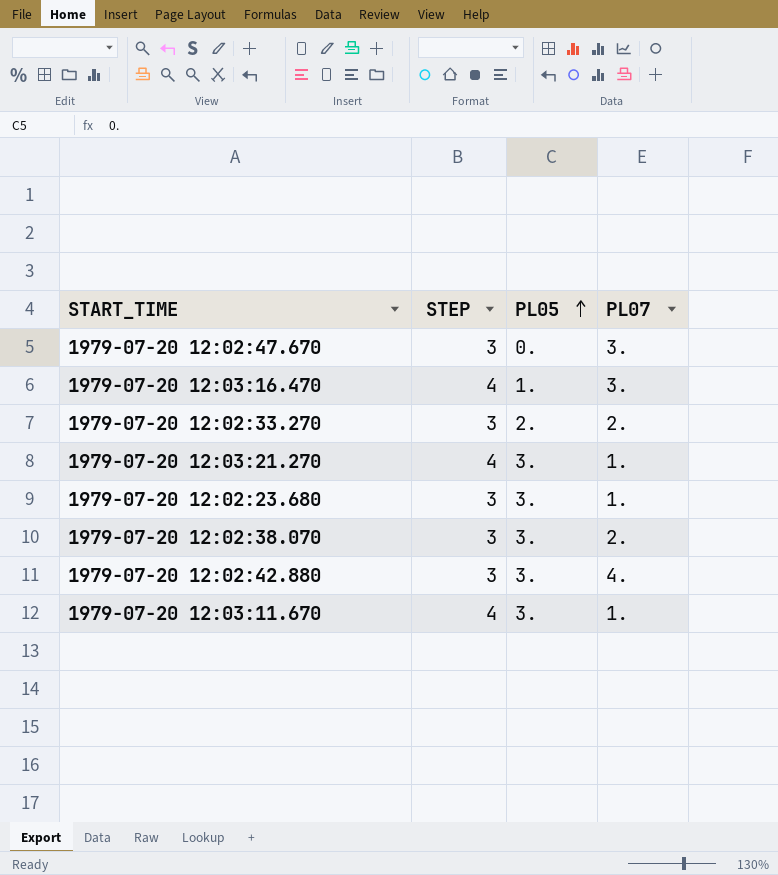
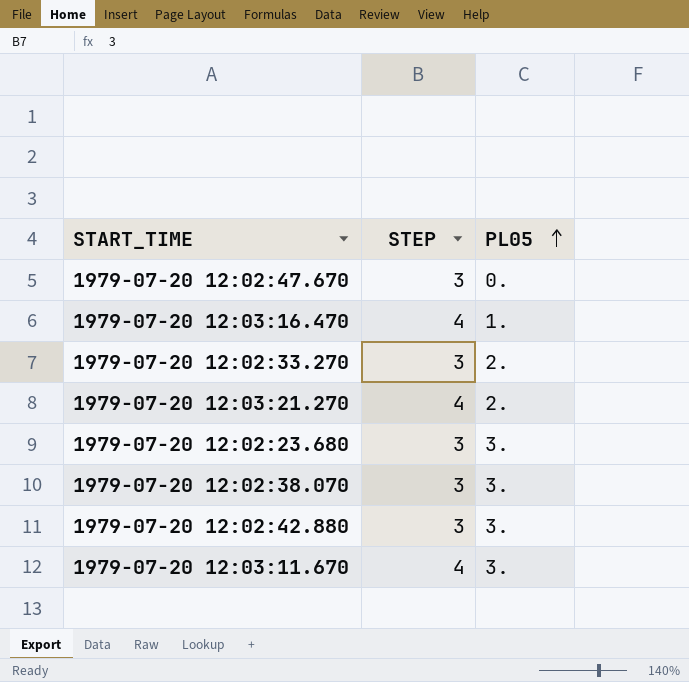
column PL07 | position: 4 -> none
1979-07-20 12:03:21.270 | PL05: 3. -> 2.

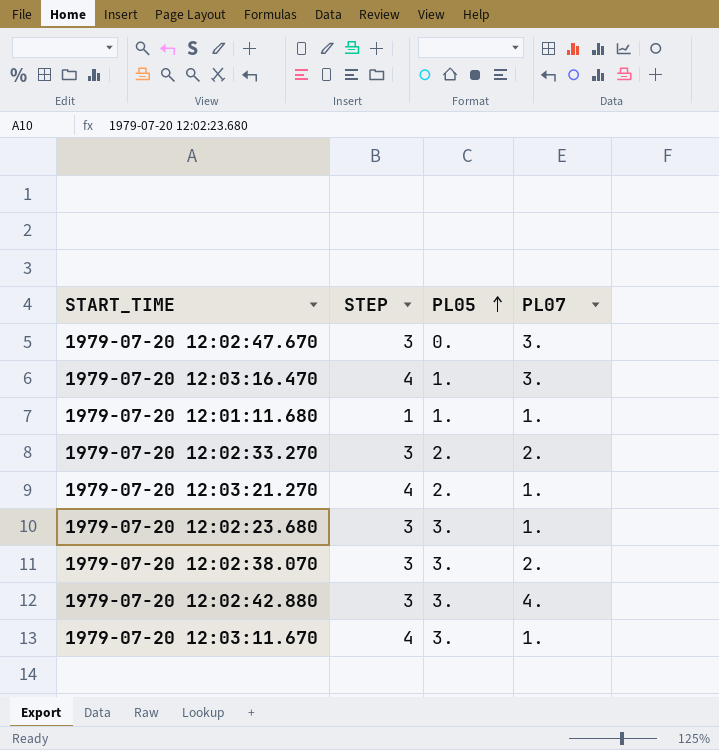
column PL07 | position: none -> 4
row 1979-07-20 12:01:11.680: none -> 1 | 1. | 1.

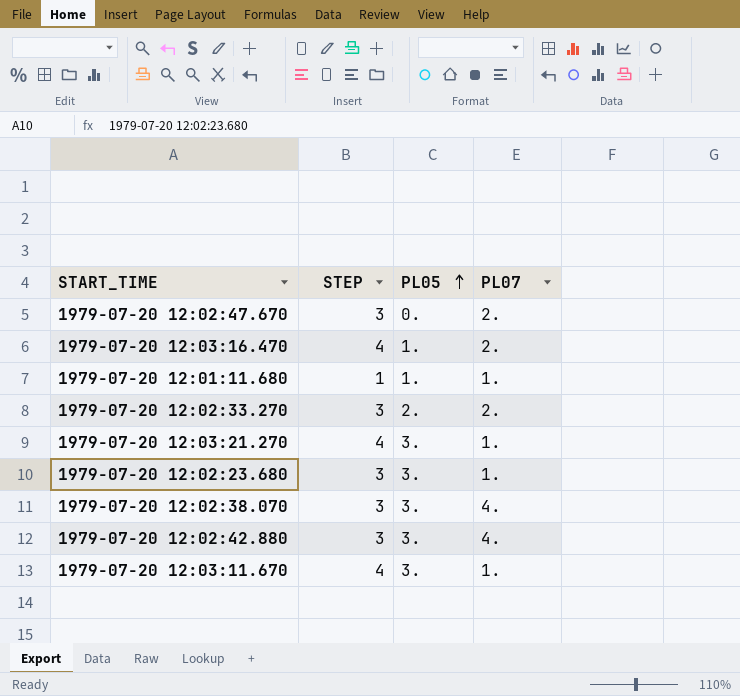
1979-07-20 12:02:47.670 | PL07: 3. -> 2.
1979-07-20 12:03:16.470 | PL07: 3. -> 2.
1979-07-20 12:03:21.270 | PL05: 2. -> 3.
1979-07-20 12:02:38.070 | PL07: 2. -> 4.

